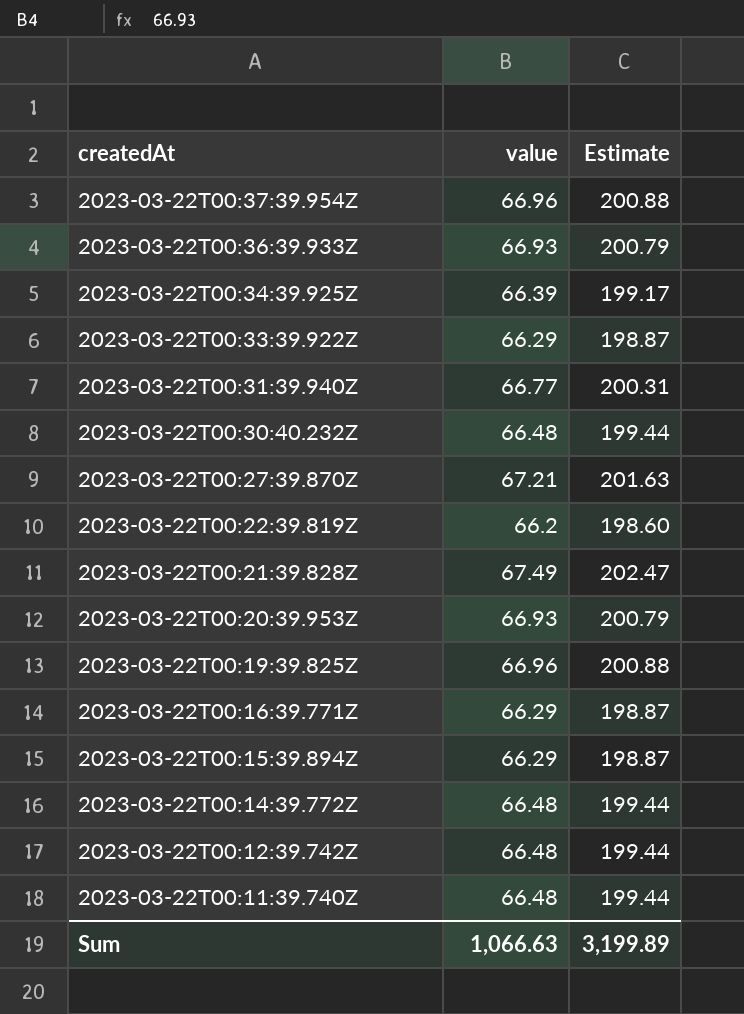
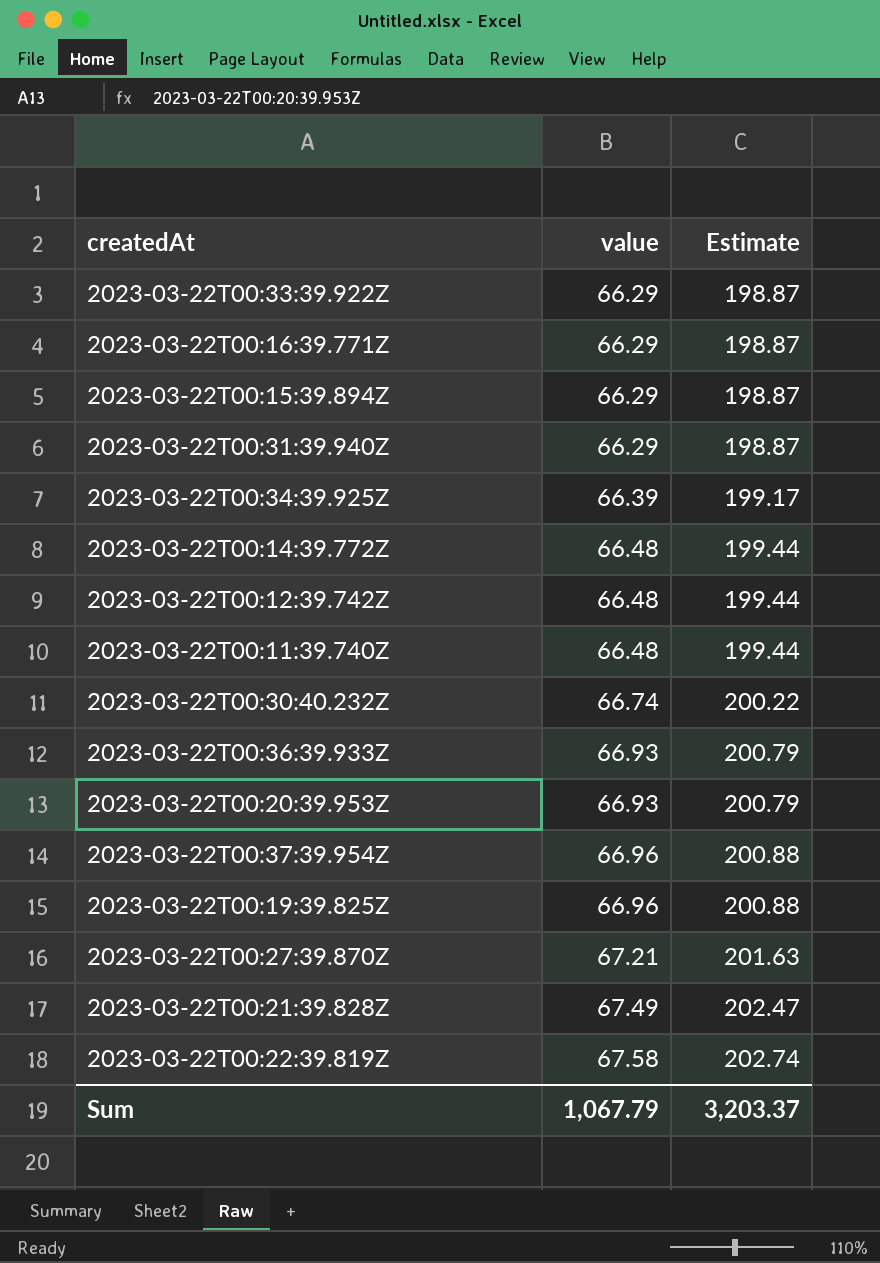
row order: createdAt descending -> value ascending
2023-03-22T00:31:39.940Z | value: 66.77 -> 66.29
2023-03-22T00:31:39.940Z | Estimate: 200.31 -> 198.87
2023-03-22T00:30:40.232Z | value: 66.48 -> 66.74
2023-03-22T00:30:40.232Z | Estimate: 199.44 -> 200.22
2023-03-22T00:22:39.819Z | value: 66.2 -> 67.58
2023-03-22T00:22:39.819Z | Estimate: 198.60 -> 202.74
Sum | value: 1,066.63 -> 1,067.79
Sum | Estimate: 3,199.89 -> 3,203.37

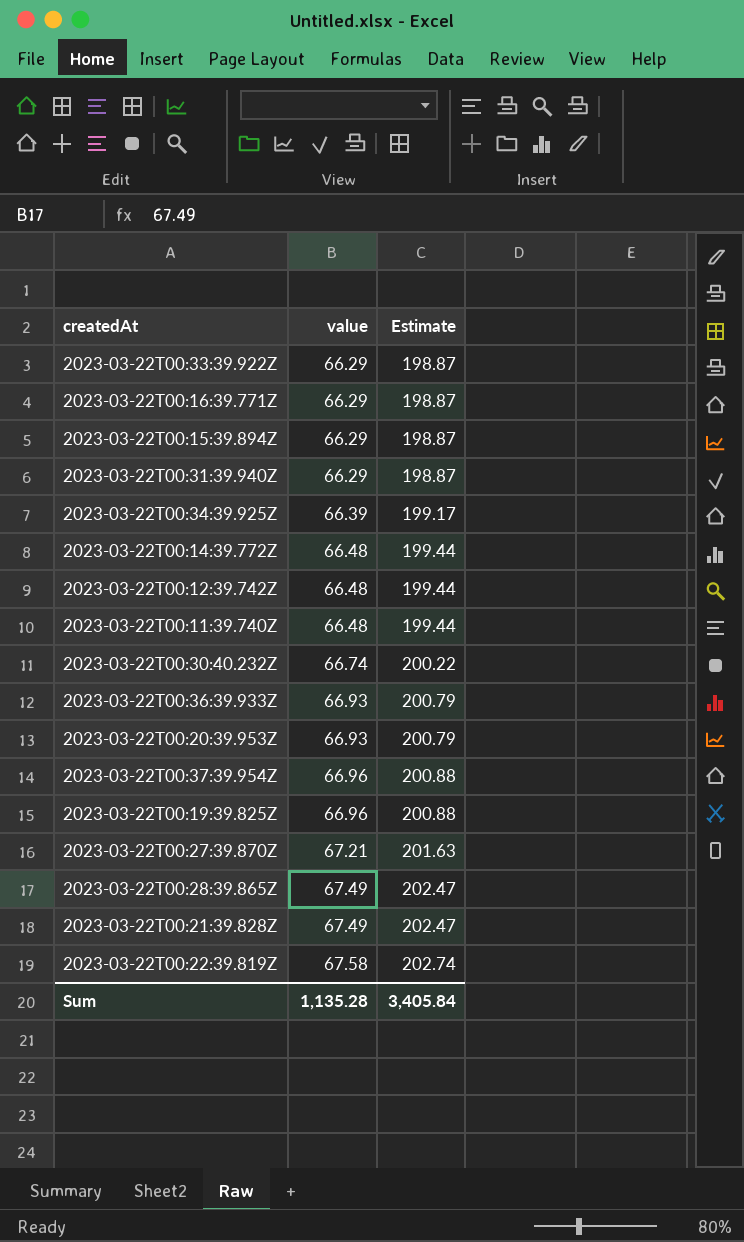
row 2023-03-22T00:28:39.865Z: none -> 67.49 | 202.47
Sum | value: 1,067.79 -> 1,135.28
Sum | Estimate: 3,203.37 -> 3,405.84

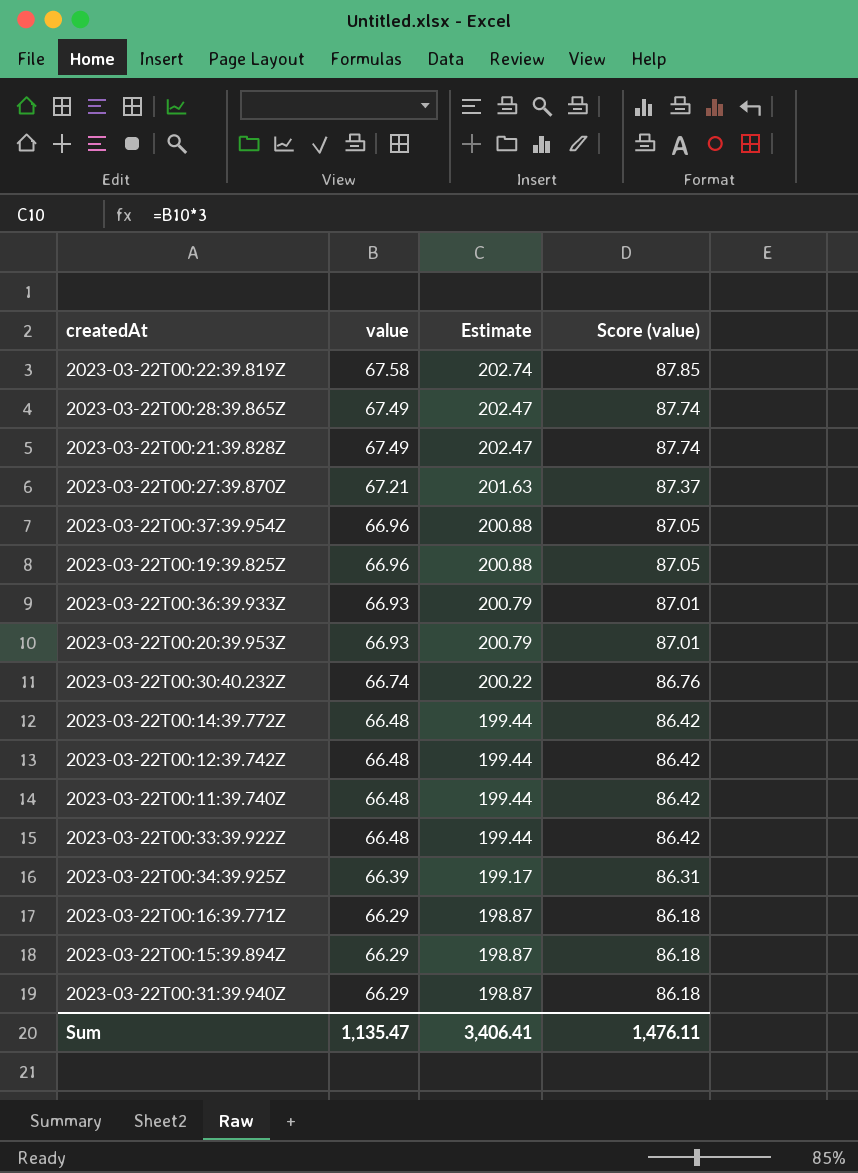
row order: value ascending -> value descending
column Score (value) | formula: none -> [value] * 1.3
2023-03-22T00:33:39.922Z | value: 66.29 -> 66.48
2023-03-22T00:33:39.922Z | Estimate: 198.87 -> 199.44
Sum | value: 1,135.28 -> 1,135.47
Sum | Estimate: 3,405.84 -> 3,406.41

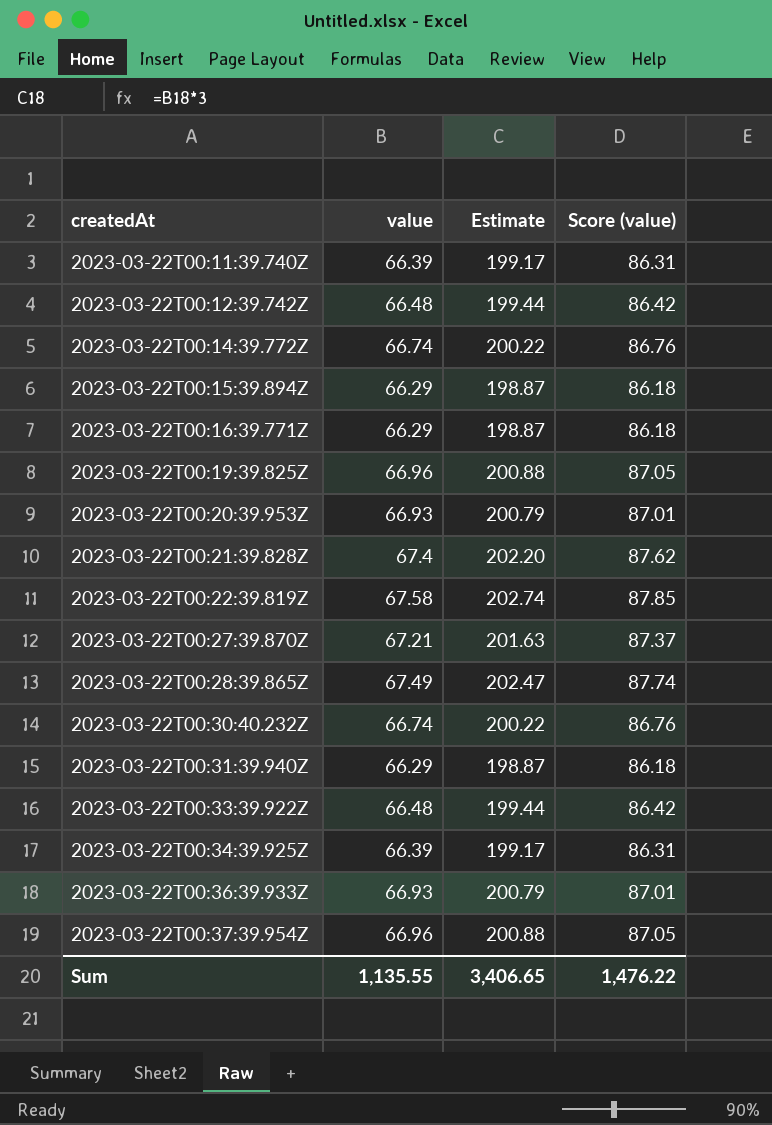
row order: value descending -> createdAt ascending
2023-03-22T00:11:39.740Z | value: 66.48 -> 66.39
2023-03-22T00:11:39.740Z | Estimate: 199.44 -> 199.17
2023-03-22T00:11:39.740Z | Score (value): 86.42 -> 86.31
2023-03-22T00:14:39.772Z | value: 66.48 -> 66.74
2023-03-22T00:14:39.772Z | Estimate: 199.44 -> 200.22
2023-03-22T00:14:39.772Z | Score (value): 86.42 -> 86.76
2023-03-22T00:21:39.828Z | value: 67.49 -> 67.4
2023-03-22T00:21:39.828Z | Estimate: 202.47 -> 202.20
2023-03-22T00:21:39.828Z | Score (value): 87.74 -> 87.62
Sum | value: 1,135.47 -> 1,135.55
Sum | Estimate: 3,406.41 -> 3,406.65
Sum | Score (value): 1,476.11 -> 1,476.22

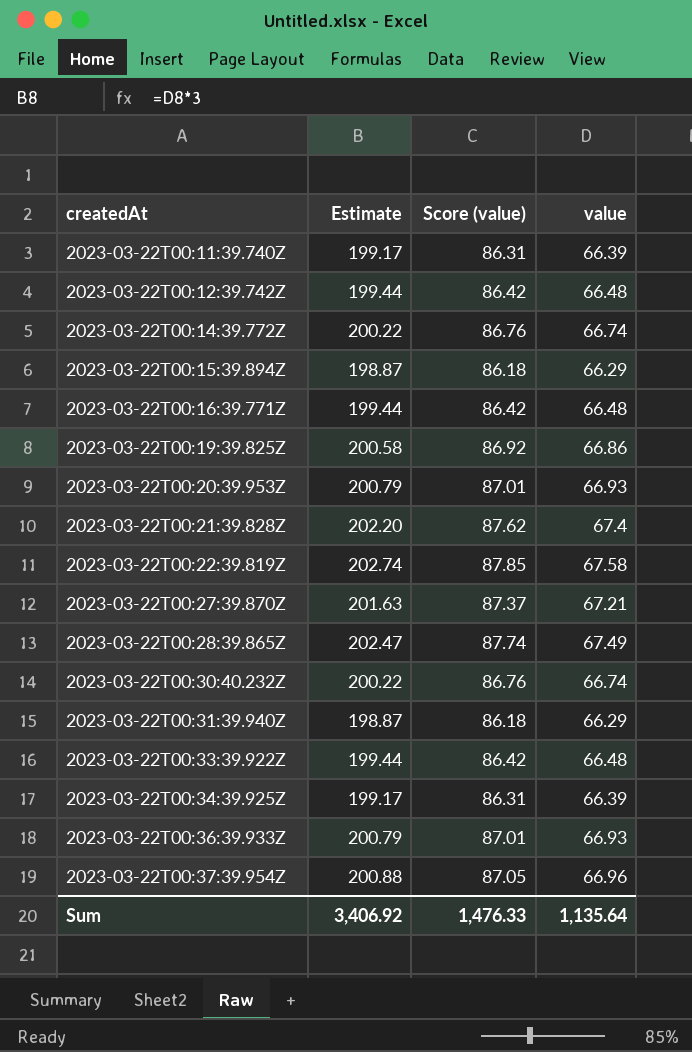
column value | position: 2 -> 4
2023-03-22T00:16:39.771Z | Estimate: 198.87 -> 199.44
2023-03-22T00:16:39.771Z | Score (value): 86.18 -> 86.42
2023-03-22T00:16:39.771Z | value: 66.29 -> 66.48
2023-03-22T00:19:39.825Z | Estimate: 200.88 -> 200.58
2023-03-22T00:19:39.825Z | Score (value): 87.05 -> 86.92
2023-03-22T00:19:39.825Z | value: 66.96 -> 66.86
Sum | Estimate: 3,406.65 -> 3,406.92
Sum | Score (value): 1,476.22 -> 1,476.33
Sum | value: 1,135.55 -> 1,135.64

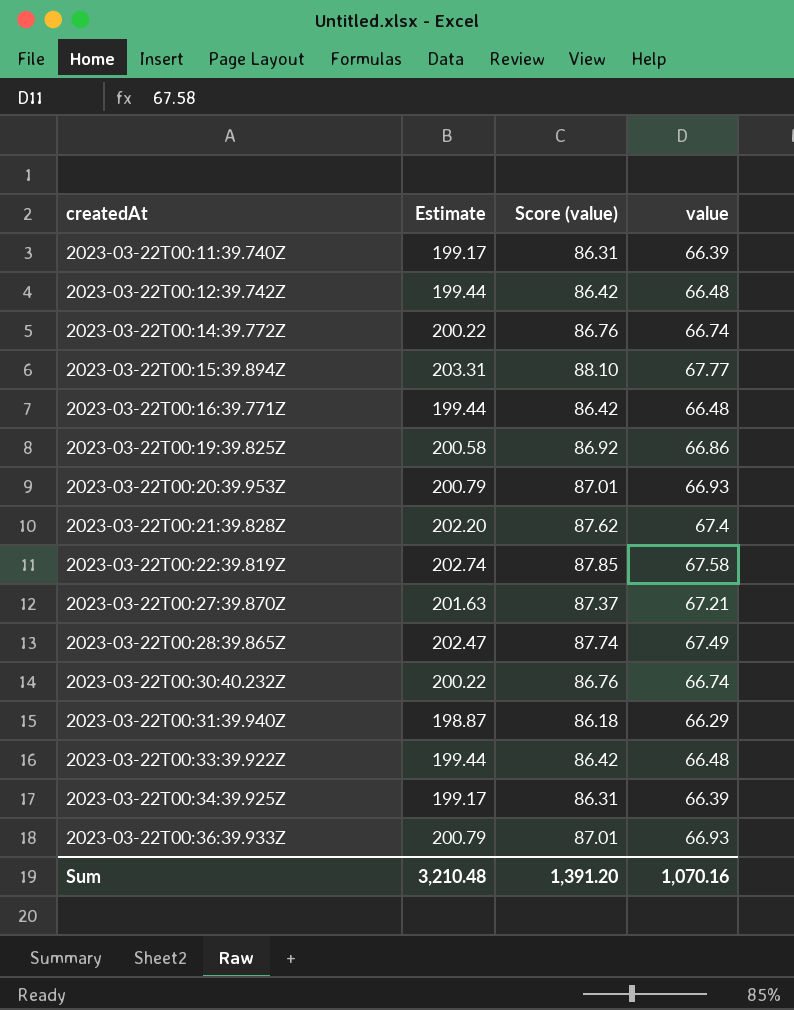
row 2023-03-22T00:37:39.954Z: 200.88 | 87.05 | 66.96 -> none
2023-03-22T00:15:39.894Z | Estimate: 198.87 -> 203.31
2023-03-22T00:15:39.894Z | Score (value): 86.18 -> 88.10
2023-03-22T00:15:39.894Z | value: 66.29 -> 67.77
Sum | Estimate: 3,406.92 -> 3,210.48
Sum | Score (value): 1,476.33 -> 1,391.20
Sum | value: 1,135.64 -> 1,070.16

